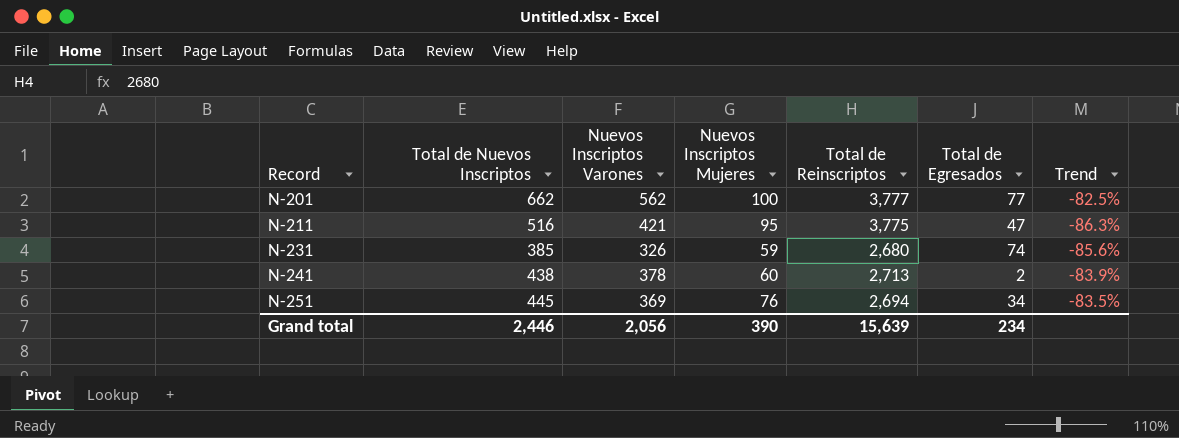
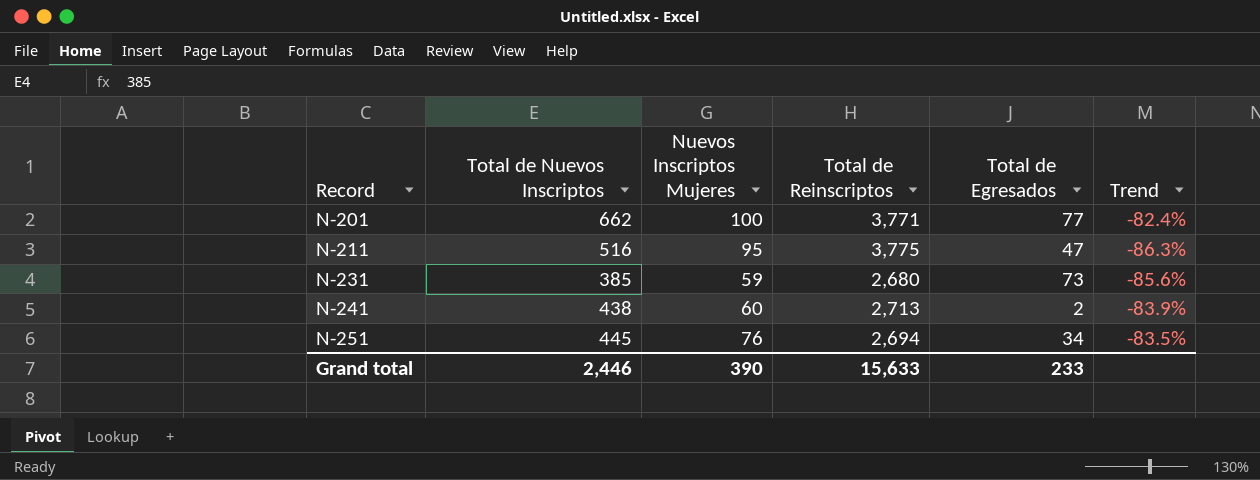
column Nuevos Inscriptos Varones | formula: [Total de Nuevos Inscriptos] - [Nuevos Inscriptos Mujeres] -> none
N-201 | Total de Reinscriptos: 3,777 -> 3,771
N-201 | Trend: -82.5% -> -82.4%
N-231 | Total de Egresados: 74 -> 73
Grand total | Total de Reinscriptos: 15,639 -> 15,633
Grand total | Total de Egresados: 234 -> 233

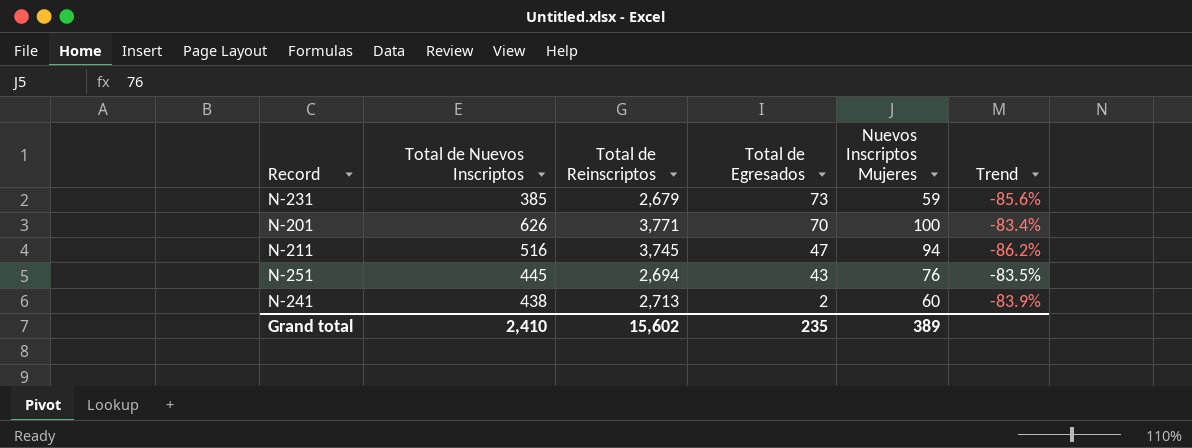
row order: Record ascending -> Total de Egresados descending
column Nuevos Inscriptos Mujeres | position: 3 -> 5
N-231 | Total de Reinscriptos: 2,680 -> 2,679
N-201 | Total de Nuevos Inscriptos: 662 -> 626
N-201 | Total de Egresados: 77 -> 70
N-201 | Trend: -82.4% -> -83.4%
N-211 | Total de Reinscriptos: 3,775 -> 3,745
N-211 | Nuevos Inscriptos Mujeres: 95 -> 94
N-211 | Trend: -86.3% -> -86.2%
N-251 | Total de Egresados: 34 -> 43
Grand total | Total de Nuevos Inscriptos: 2,446 -> 2,410
Grand total | Total de Reinscriptos: 15,633 -> 15,602
Grand total | Total de Egresados: 233 -> 235
Grand total | Nuevos Inscriptos Mujeres: 390 -> 389

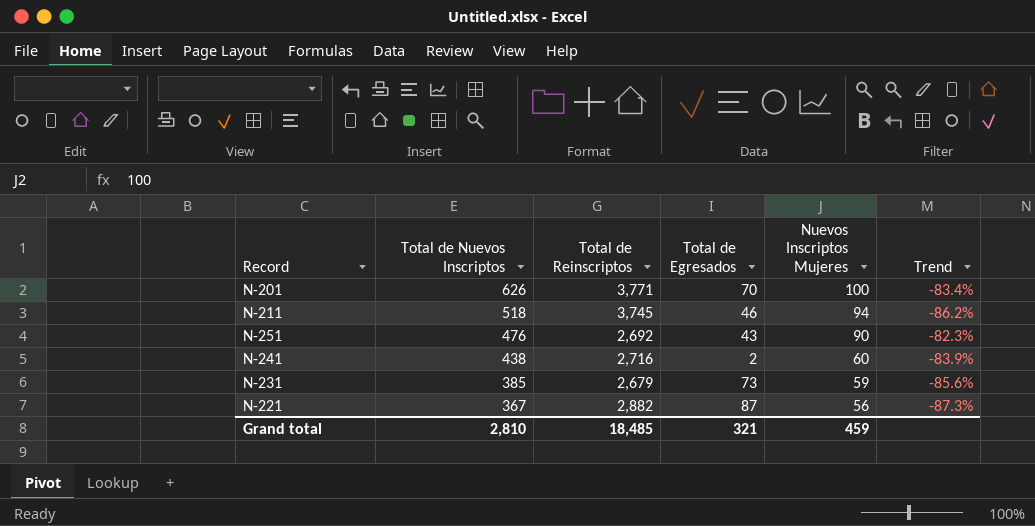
row order: Total de Egresados descending -> Total de Nuevos Inscriptos descending
N-211 | Total de Nuevos Inscriptos: 516 -> 518
N-211 | Total de Egresados: 47 -> 46
N-251 | Total de Nuevos Inscriptos: 445 -> 476
N-251 | Total de Reinscriptos: 2,694 -> 2,692
N-251 | Nuevos Inscriptos Mujeres: 76 -> 90
N-251 | Trend: -83.5% -> -82.3%
N-241 | Total de Reinscriptos: 2,713 -> 2,716
row N-221: none -> 367 | 2,882 | 87 | 56 | -87.3%
Grand total | Total de Nuevos Inscriptos: 2,410 -> 2,810
Grand total | Total de Reinscriptos: 15,602 -> 18,485
Grand total | Total de Egresados: 235 -> 321
Grand total | Nuevos Inscriptos Mujeres: 389 -> 459

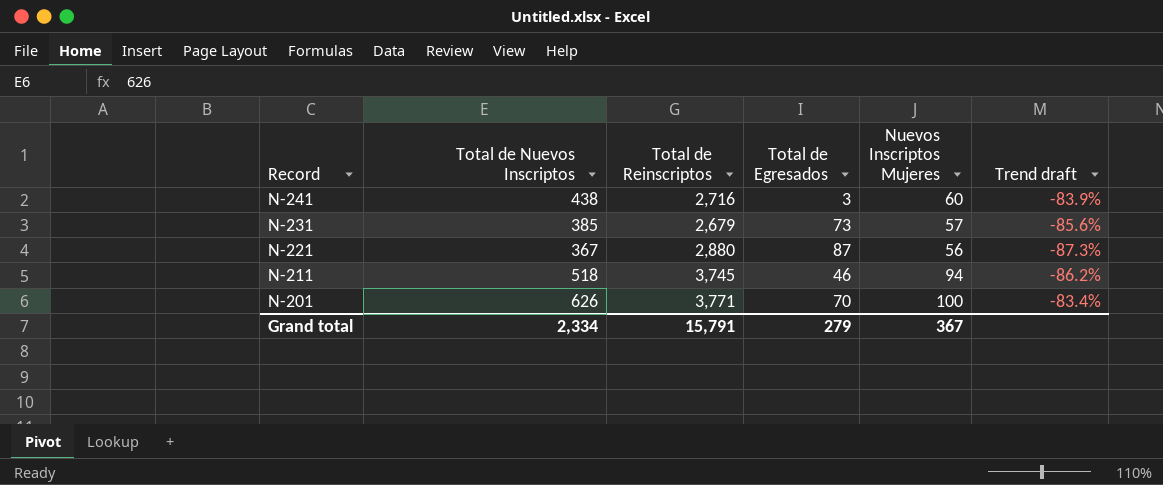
row order: Total de Nuevos Inscriptos descending -> Record descending
column name: Trend -> Trend draft
row N-251: 476 | 2,692 | 43 | 90 | -82.3% -> none
N-241 | Total de Egresados: 2 -> 3
N-231 | Nuevos Inscriptos Mujeres: 59 -> 57
N-221 | Total de Reinscriptos: 2,882 -> 2,880
Grand total | Total de Nuevos Inscriptos: 2,810 -> 2,334
Grand total | Total de Reinscriptos: 18,485 -> 15,791
Grand total | Total de Egresados: 321 -> 279
Grand total | Nuevos Inscriptos Mujeres: 459 -> 367

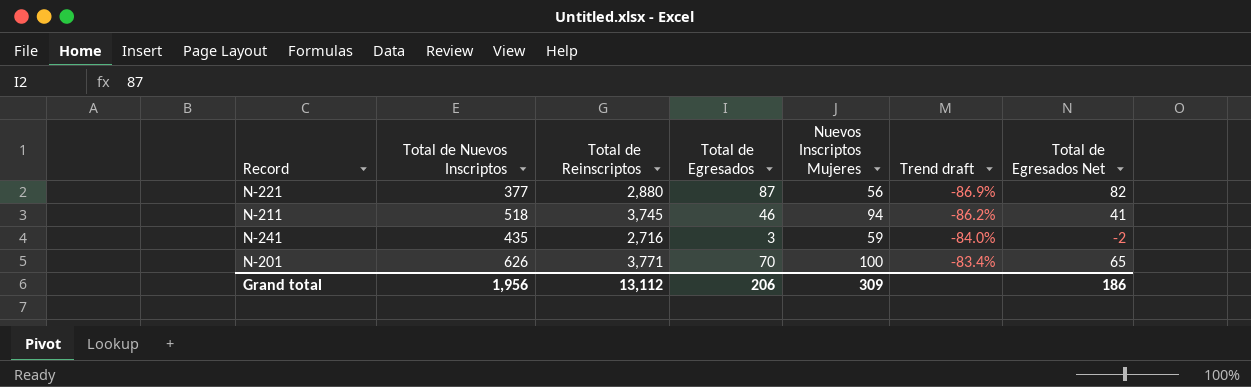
row order: Record descending -> Trend draft ascending
column Total de Egresados Net | formula: none -> [Total de Egresados] - 5
row N-231: 385 | 2,679 | 73 | 57 | -85.6% -> none
N-221 | Total de Nuevos Inscriptos: 367 -> 377
N-221 | Trend draft: -87.3% -> -86.9%
N-241 | Total de Nuevos Inscriptos: 438 -> 435
N-241 | Nuevos Inscriptos Mujeres: 60 -> 59
N-241 | Trend draft: -83.9% -> -84.0%
Grand total | Total de Nuevos Inscriptos: 2,334 -> 1,956
Grand total | Total de Reinscriptos: 15,791 -> 13,112
Grand total | Total de Egresados: 279 -> 206
Grand total | Nuevos Inscriptos Mujeres: 367 -> 309

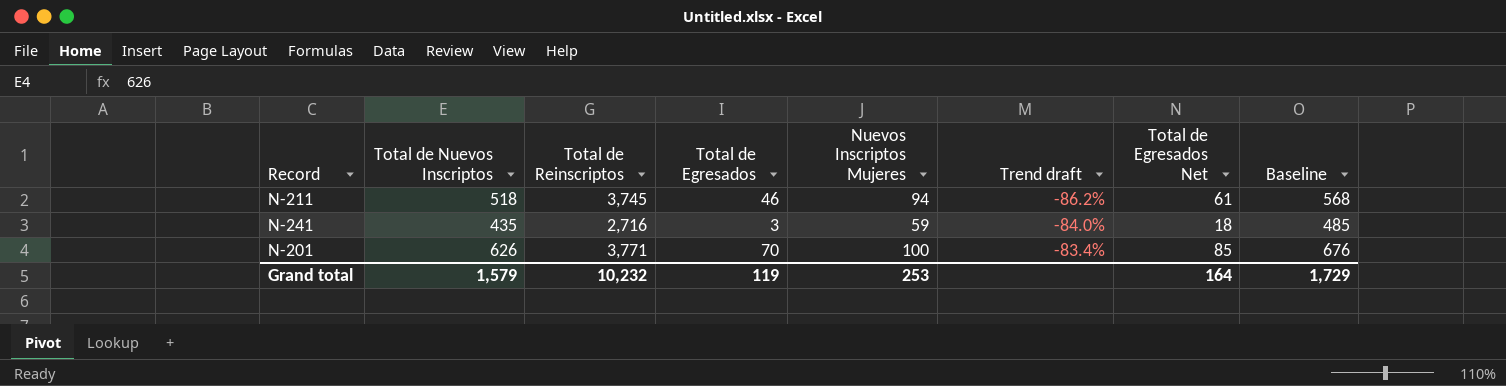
column Total de Egresados Net | formula: [Total de Egresados] - 5 -> [Total de Egresados] + 15
column Baseline | formula: none -> [Total de Nuevos Inscriptos] + 50
row N-221: 377 | 2,880 | 87 | 56 | -86.9% | 82 -> none
Grand total | Total de Nuevos Inscriptos: 1,956 -> 1,579
Grand total | Total de Reinscriptos: 13,112 -> 10,232
Grand total | Total de Egresados: 206 -> 119
Grand total | Nuevos Inscriptos Mujeres: 309 -> 253
Grand total | Total de Egresados Net: 186 -> 164

